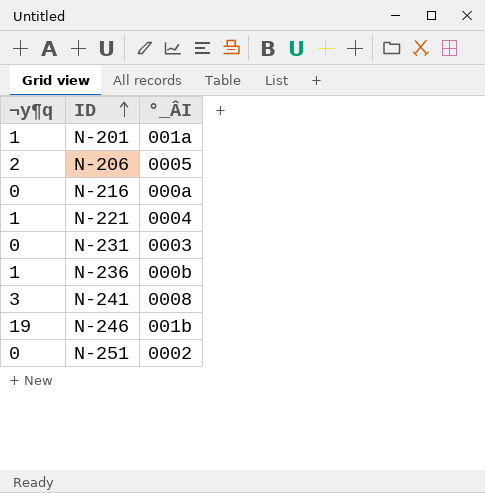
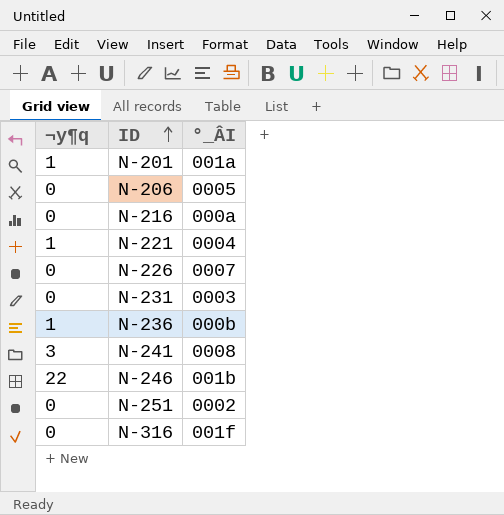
N-206 | ¬y¶q: 2 -> 0
row N-226: none -> 0 | 0007
N-246 | ¬y¶q: 19 -> 22
row N-316: none -> 0 | 001f

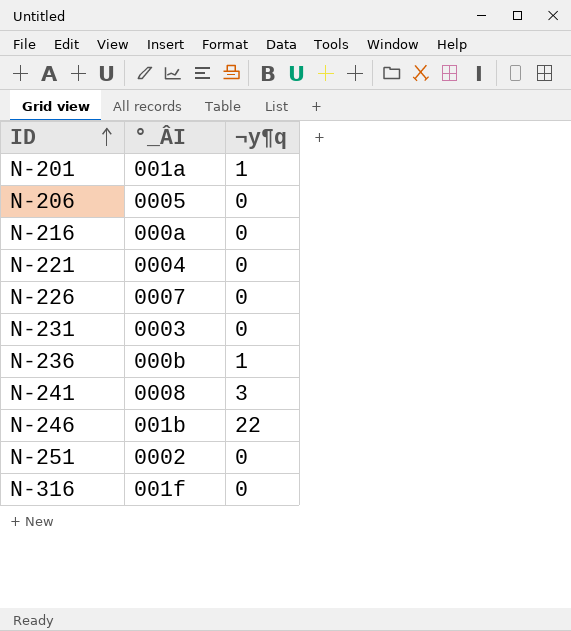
column ¬y¶q | position: 1 -> 3
N-221 | ¬y¶q: 1 -> 0

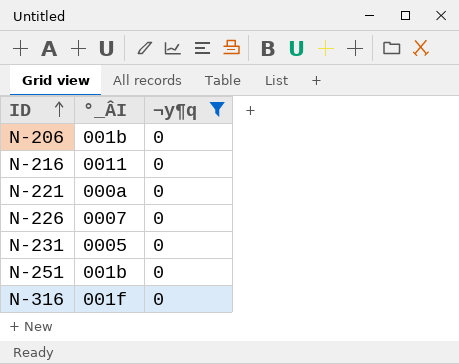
filter: none -> ¬y¶q = 0
N-206 | °_ÂI: 0005 -> 001b
N-216 | °_ÂI: 000a -> 0011
N-221 | °_ÂI: 0004 -> 000a
N-231 | °_ÂI: 0003 -> 0005
N-251 | °_ÂI: 0002 -> 001b

